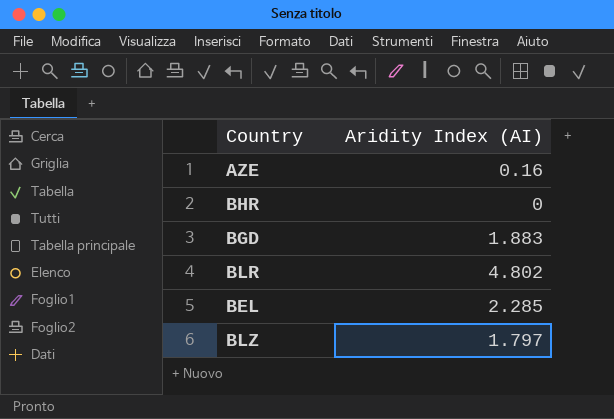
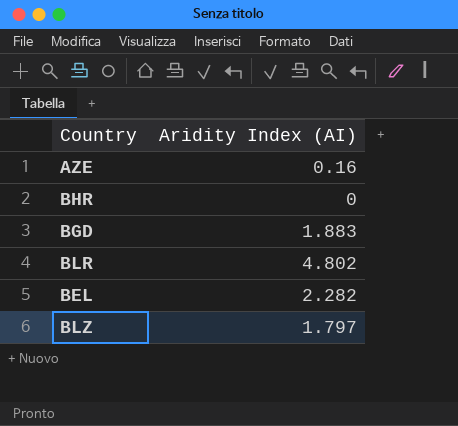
BEL | Aridity Index (AI): 2.285 -> 2.282

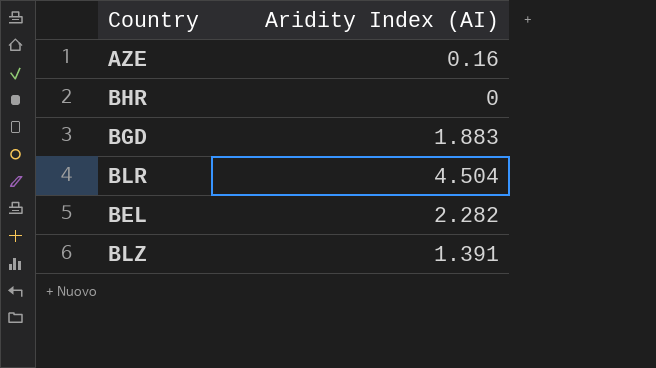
BLR | Aridity Index (AI): 4.802 -> 4.504
BLZ | Aridity Index (AI): 1.797 -> 1.391

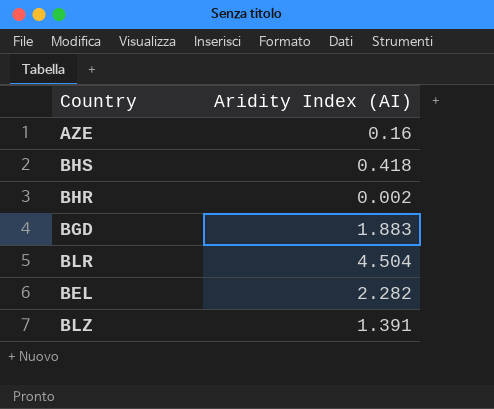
row BHS: none -> 0.418
BHR | Aridity Index (AI): 0 -> 0.002

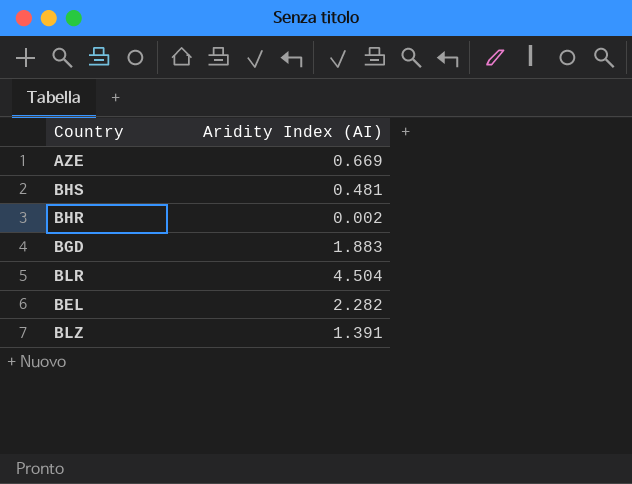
AZE | Aridity Index (AI): 0.16 -> 0.669
BHS | Aridity Index (AI): 0.418 -> 0.481

